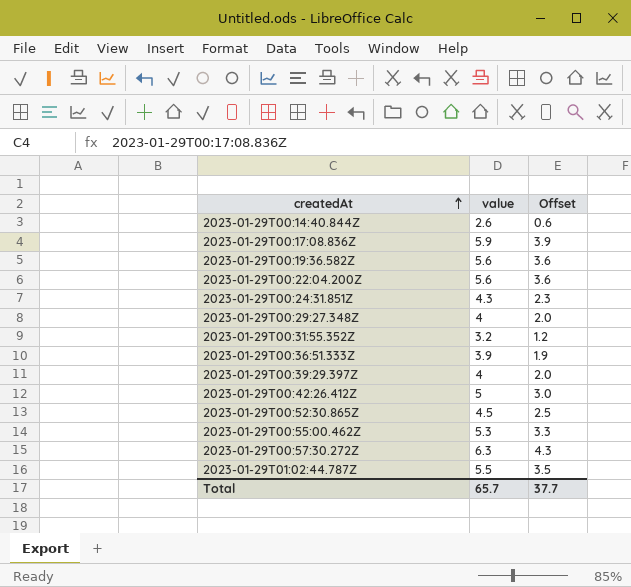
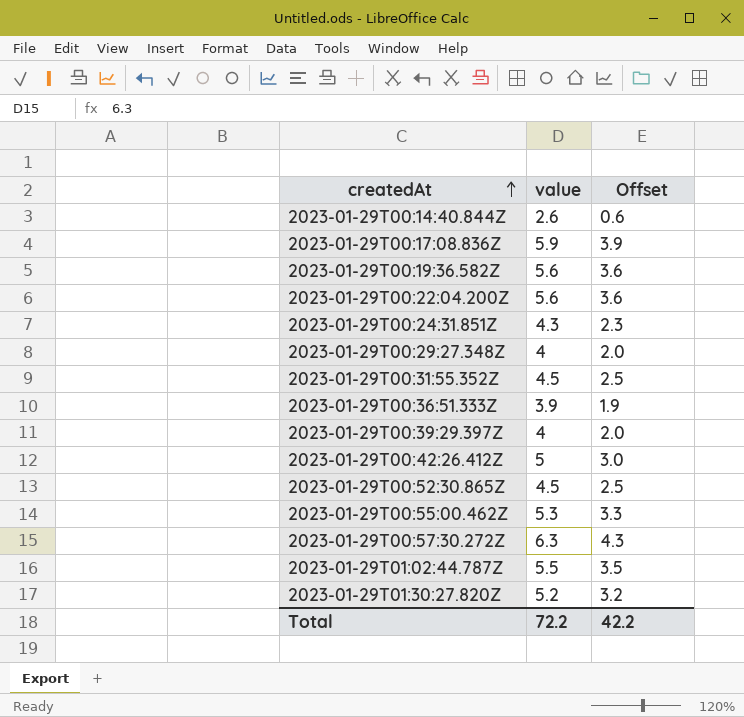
2023-01-29T00:31:55.352Z | value: 3.2 -> 4.5
2023-01-29T00:31:55.352Z | Offset: 1.2 -> 2.5
row 2023-01-29T01:30:27.820Z: none -> 5.2 | 3.2
Total | value: 65.7 -> 72.2
Total | Offset: 37.7 -> 42.2

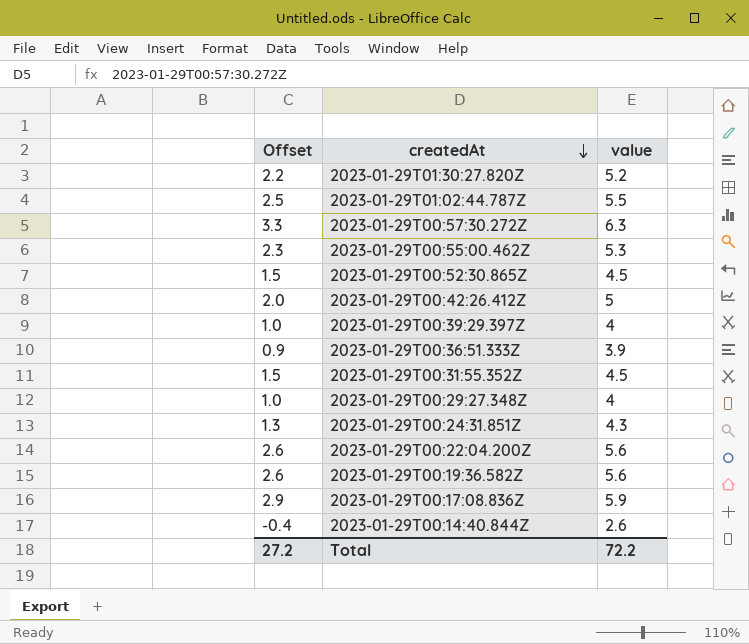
row order: createdAt ascending -> createdAt descending
column Offset | formula: [value] - 2 -> [value] - 3
column Offset | position: 3 -> 1
Total | Offset: 42.2 -> 27.2

